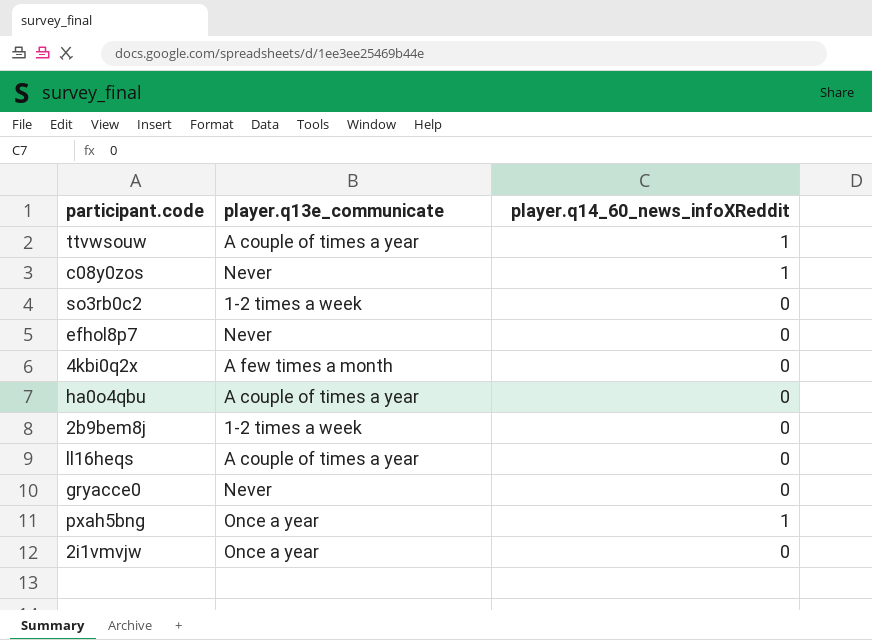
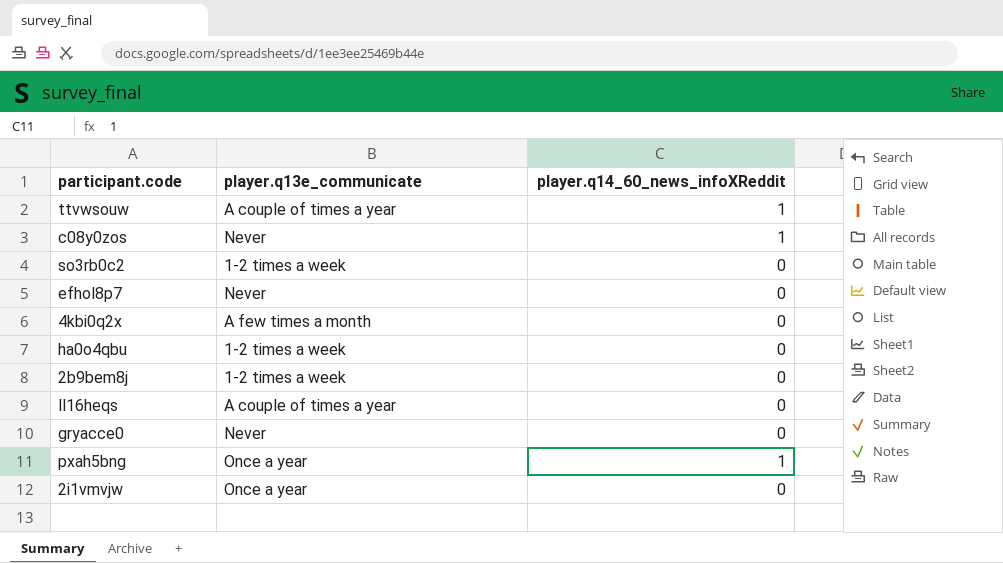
ha0o4qbu | player.q13e_communicate: A couple of times a year -> 1-2 times a week

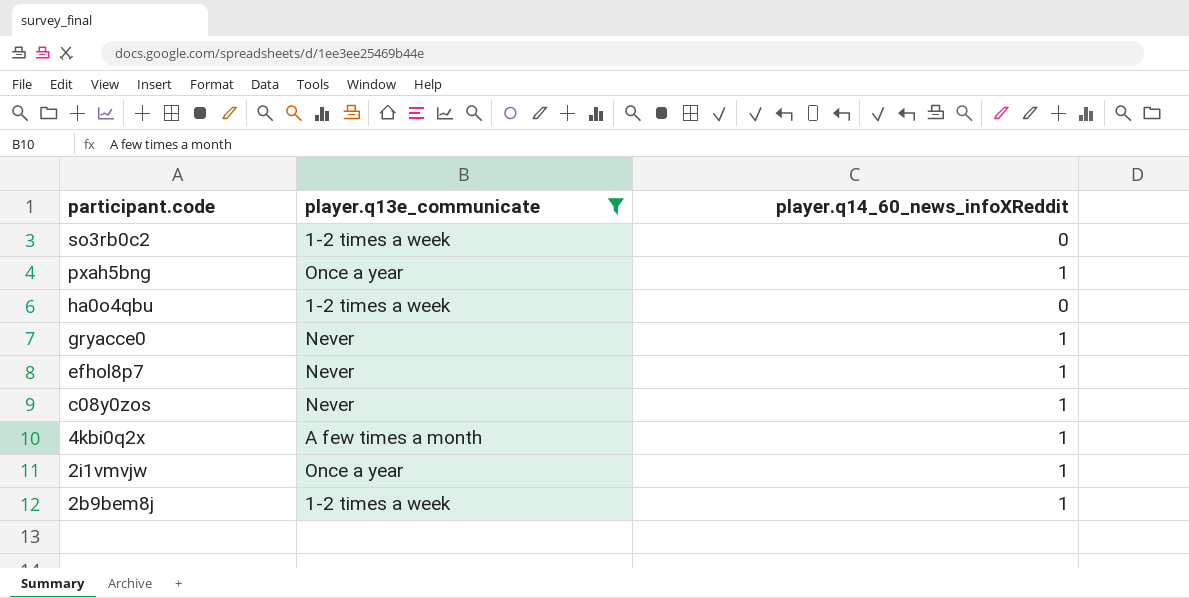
filter: none -> player.q13e_communicate != A couple of times a year
row order: none -> participant.code descending
gryacce0 | player.q14_60_news_infoXReddit: 0 -> 1
efhol8p7 | player.q14_60_news_infoXReddit: 0 -> 1
4kbi0q2x | player.q14_60_news_infoXReddit: 0 -> 1
2i1vmvjw | player.q14_60_news_infoXReddit: 0 -> 1
2b9bem8j | player.q14_60_news_infoXReddit: 0 -> 1

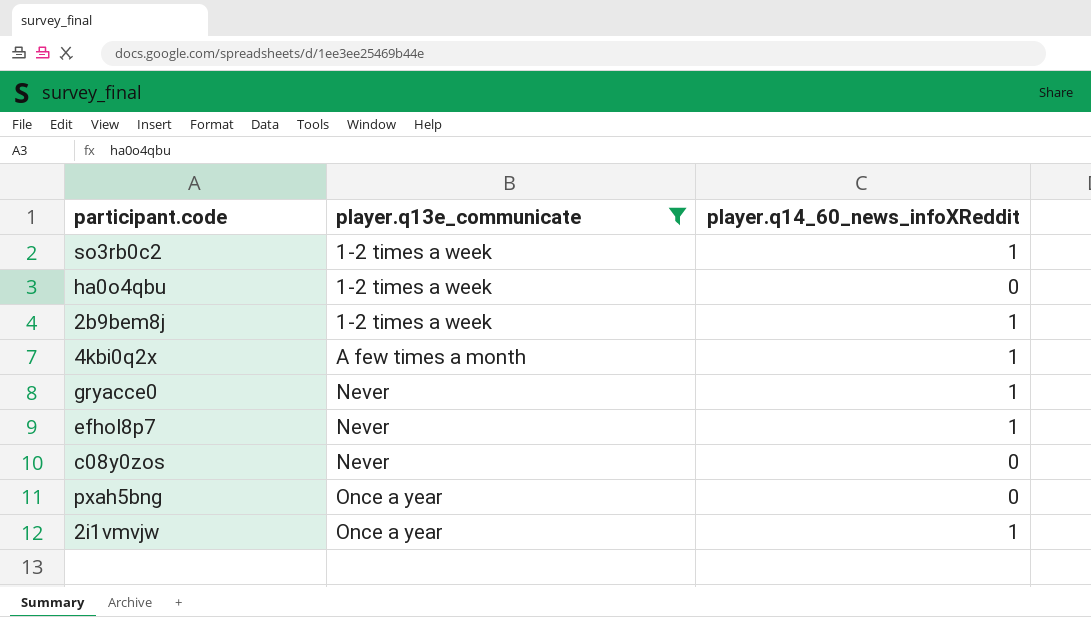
row order: participant.code descending -> player.q13e_communicate ascending
so3rb0c2 | player.q14_60_news_infoXReddit: 0 -> 1
c08y0zos | player.q14_60_news_infoXReddit: 1 -> 0
pxah5bng | player.q14_60_news_infoXReddit: 1 -> 0

